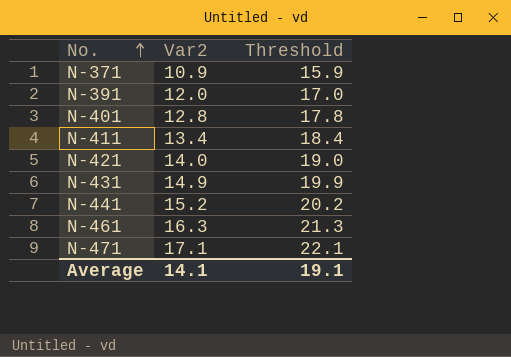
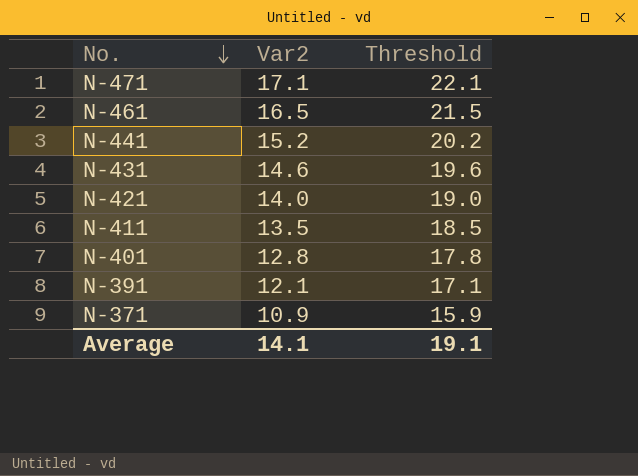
row order: No. ascending -> No. descending
N-461 | Var2: 16.3 -> 16.5
N-461 | Threshold: 21.3 -> 21.5
N-431 | Var2: 14.9 -> 14.6
N-431 | Threshold: 19.9 -> 19.6
N-411 | Var2: 13.4 -> 13.5
N-411 | Threshold: 18.4 -> 18.5
N-391 | Var2: 12.0 -> 12.1
N-391 | Threshold: 17.0 -> 17.1

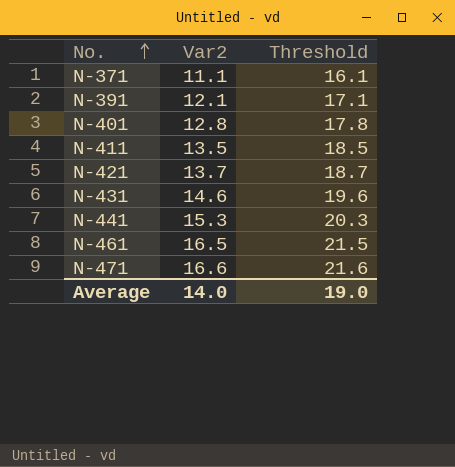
row order: No. descending -> No. ascending
N-371 | Var2: 10.9 -> 11.1
N-371 | Threshold: 15.9 -> 16.1
N-421 | Var2: 14.0 -> 13.7
N-421 | Threshold: 19.0 -> 18.7
N-441 | Var2: 15.2 -> 15.3
N-441 | Threshold: 20.2 -> 20.3
N-471 | Var2: 17.1 -> 16.6
N-471 | Threshold: 22.1 -> 21.6
Average | Var2: 14.1 -> 14.0
Average | Threshold: 19.1 -> 19.0

